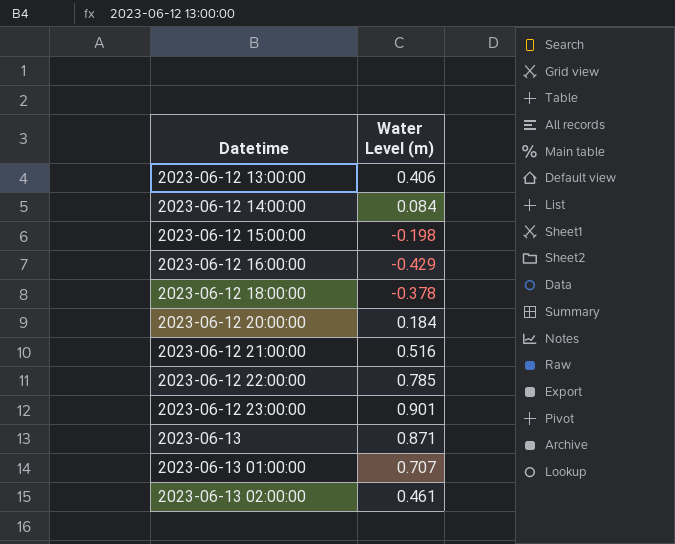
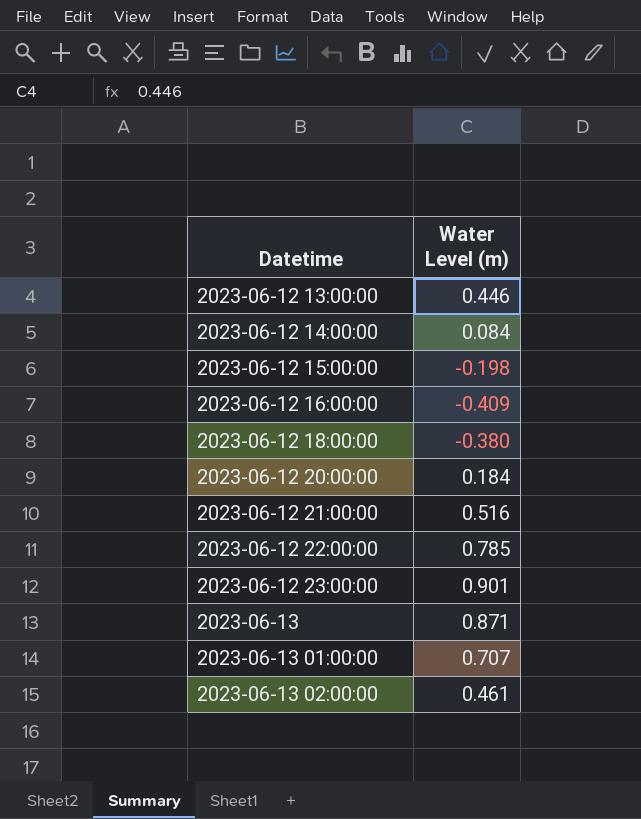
2023-06-12 13:00:00 | Water Level (m): 0.406 -> 0.446
2023-06-12 16:00:00 | Water Level (m): -0.429 -> -0.409
2023-06-12 18:00:00 | Water Level (m): -0.378 -> -0.380

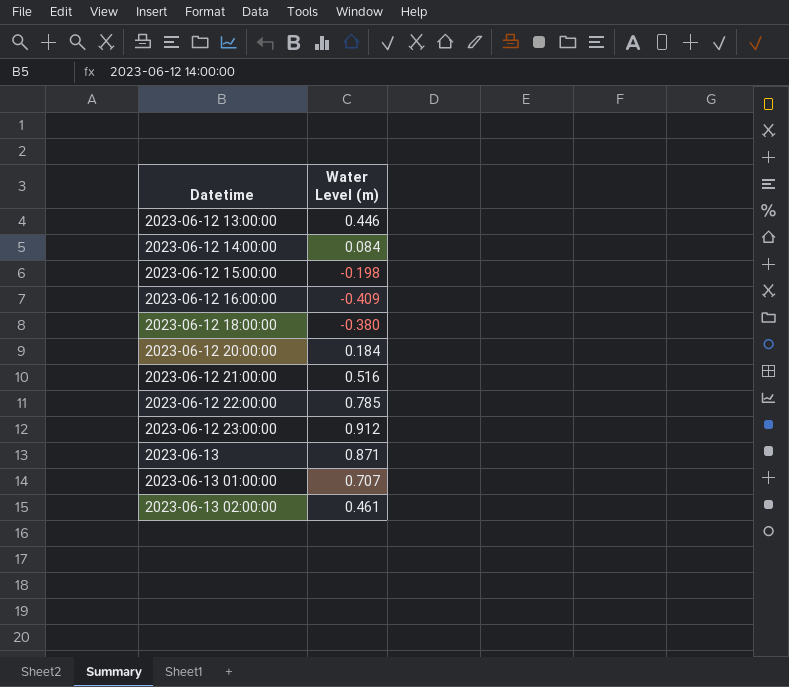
2023-06-12 23:00:00 | Water Level (m): 0.901 -> 0.912

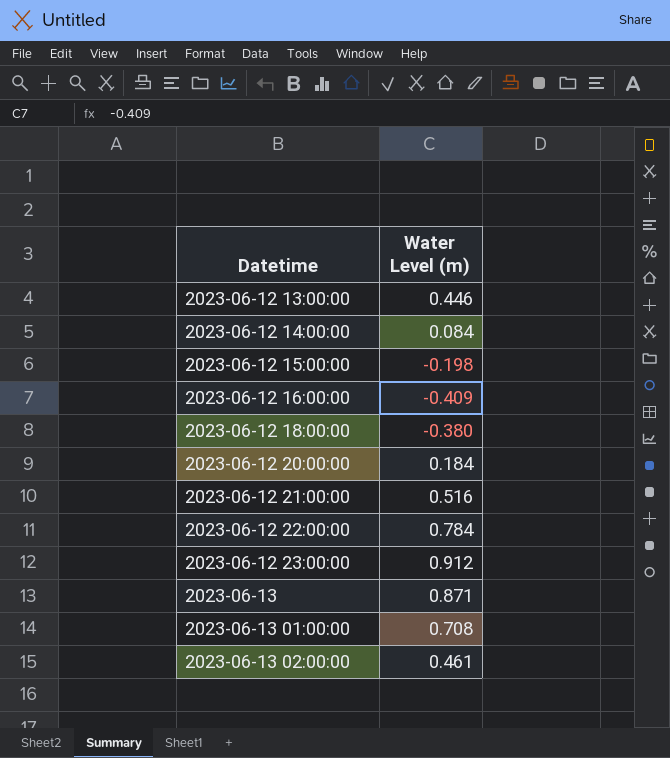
2023-06-12 22:00:00 | Water Level (m): 0.785 -> 0.784
2023-06-13 01:00:00 | Water Level (m): 0.707 -> 0.708

